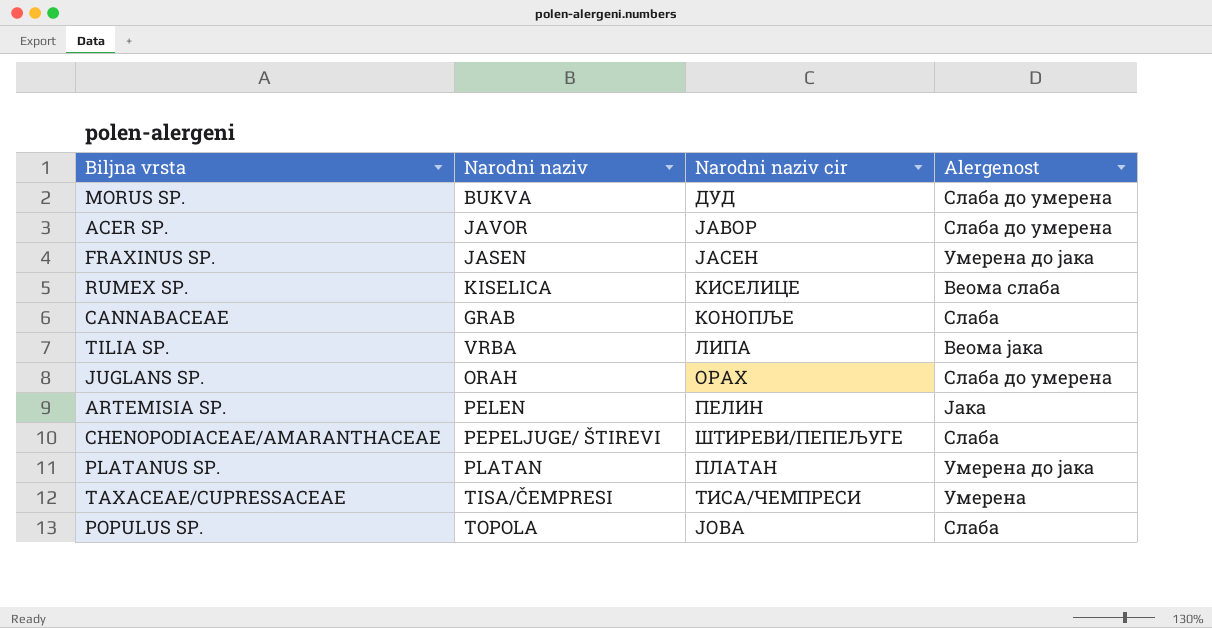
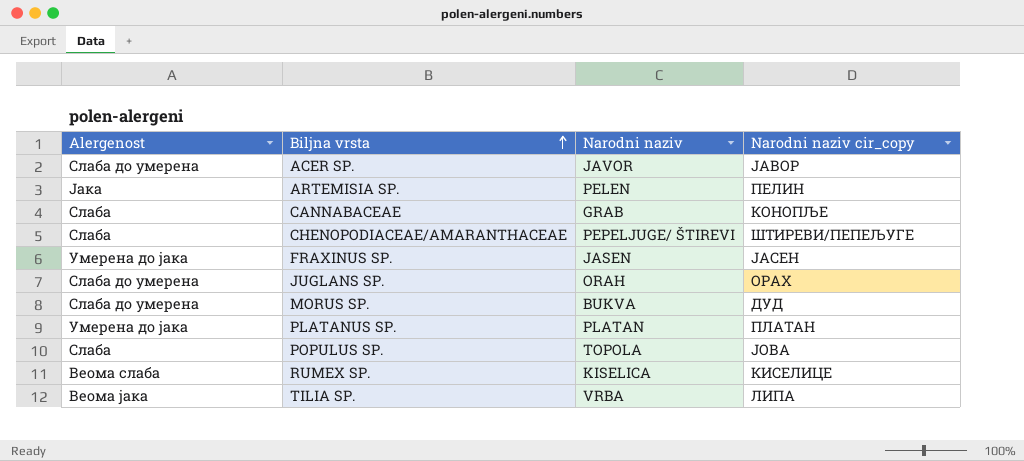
row order: none -> Biljna vrsta ascending
column Alergenost | position: 4 -> 1
column name: Narodni naziv cir -> Narodni naziv cir_copy
row TAXACEAE/CUPRESSACEAE: TISA/ČEMPRESI | ТИСА/ЧЕМПРЕСИ | Умерена -> none

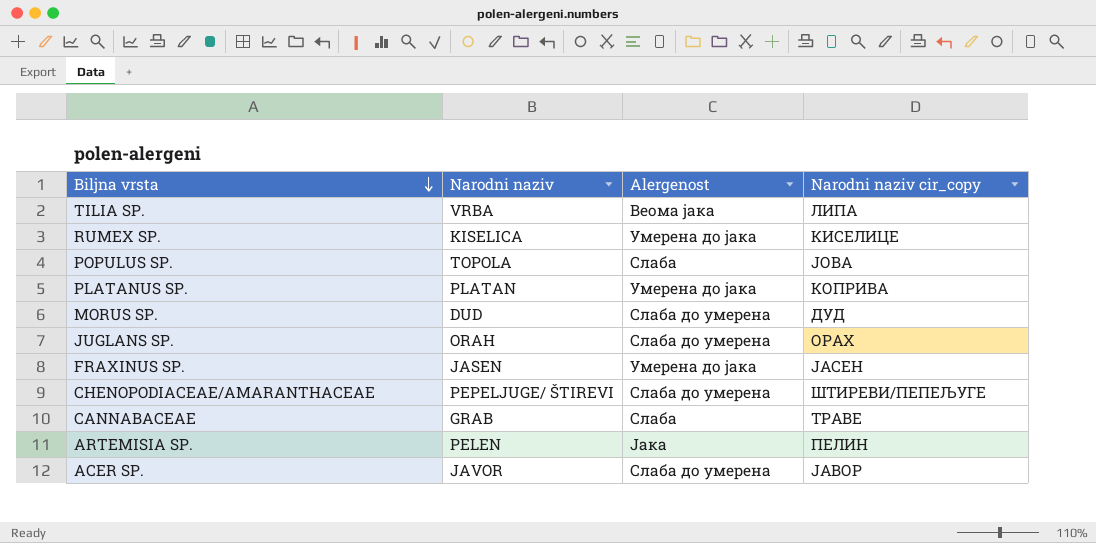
row order: Biljna vrsta ascending -> Biljna vrsta descending
column Alergenost | position: 1 -> 3
RUMEX SP. | Alergenost: Веома слаба -> Умерена до јака
PLATANUS SP. | Narodni naziv cir_copy: ПЛАТАН -> КОПРИВA
MORUS SP. | Narodni naziv: BUKVA -> DUD
CHENOPODIACEAE/AMARANTHACEAE | Alergenost: Слаба -> Слаба до умерена
CANNABACEAE | Narodni naziv cir_copy: КОНОПЉЕ -> ТРАВЕ

